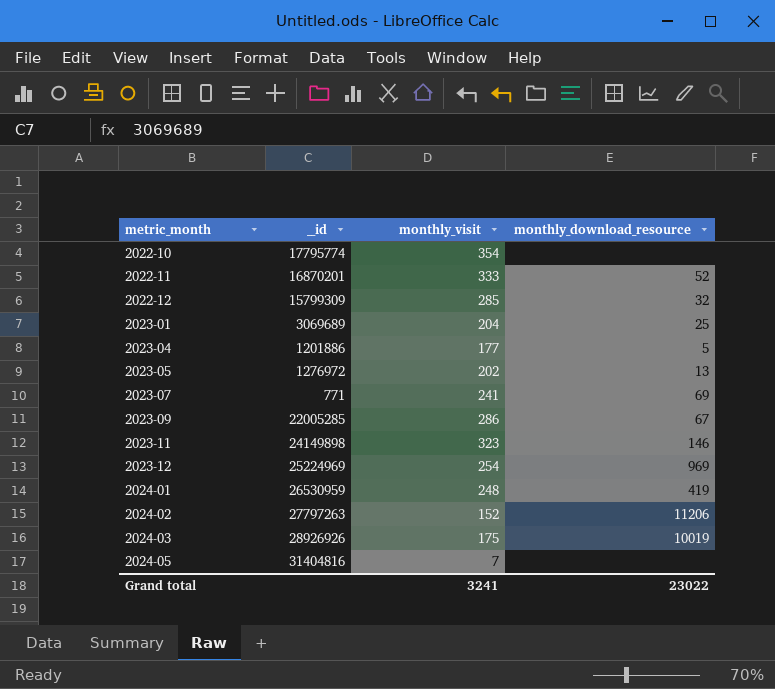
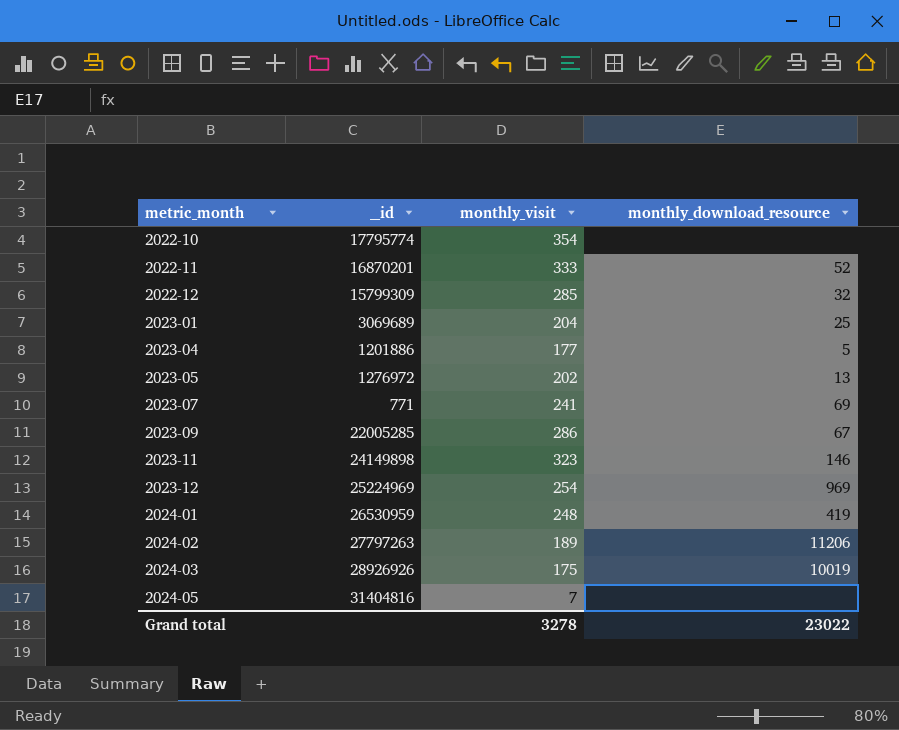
2024-02 | monthly_visit: 152 -> 189
Grand total | monthly_visit: 3241 -> 3278

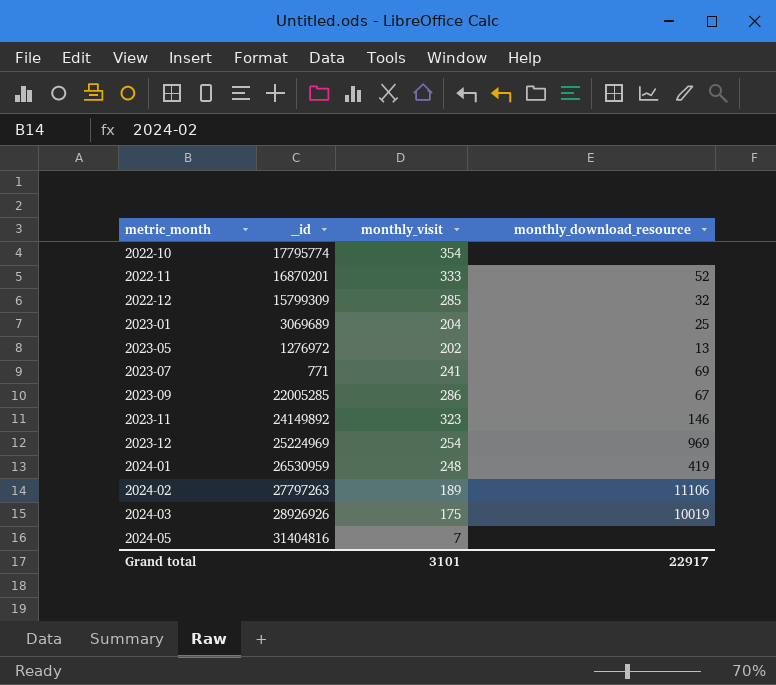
row 2023-04: 1201886 | 177 | 5 -> none
2023-11 | __id: 24149898 -> 24149892
2024-02 | monthly_download_resource: 11206 -> 11106
Grand total | monthly_visit: 3278 -> 3101
Grand total | monthly_download_resource: 23022 -> 22917

